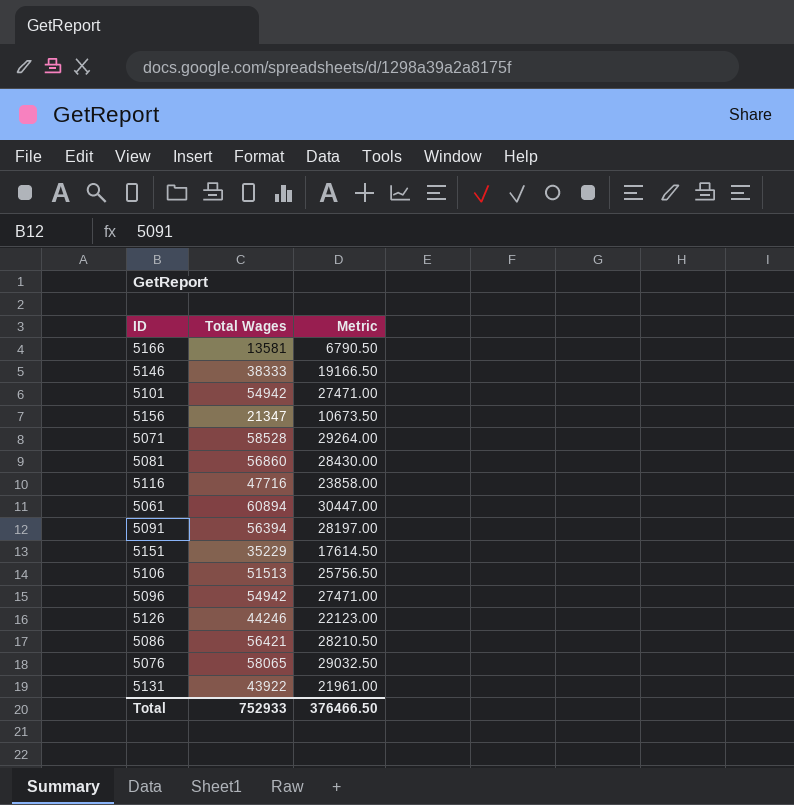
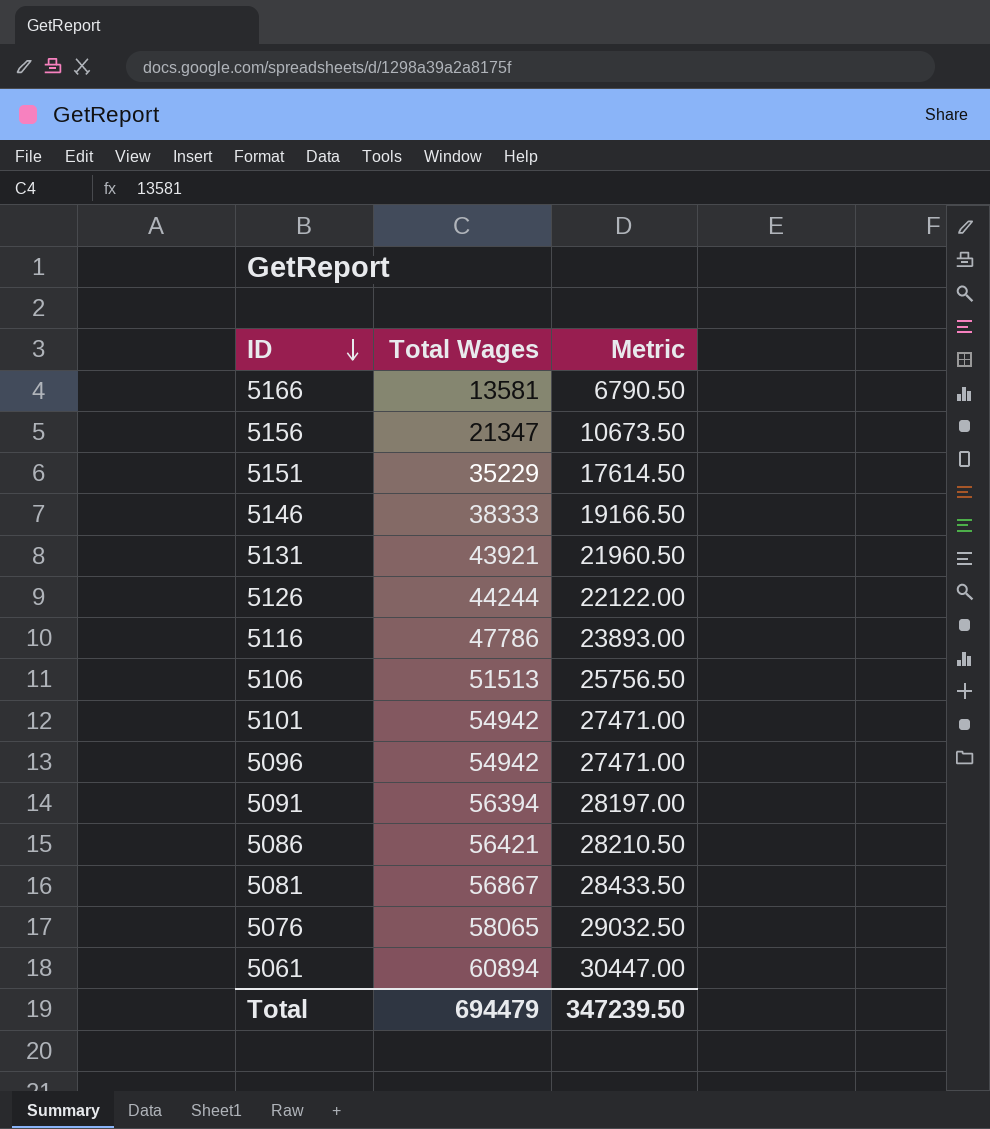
row order: none -> ID descending
row 5071: 58528 | 29264.00 -> none
5131 | Total Wages: 43922 -> 43921
5131 | Metric: 21961.00 -> 21960.50
5126 | Total Wages: 44246 -> 44244
5126 | Metric: 22123.00 -> 22122.00
5116 | Total Wages: 47716 -> 47786
5116 | Metric: 23858.00 -> 23893.00
5081 | Total Wages: 56860 -> 56867
5081 | Metric: 28430.00 -> 28433.50
Total | Total Wages: 752933 -> 694479
Total | Metric: 376466.50 -> 347239.50

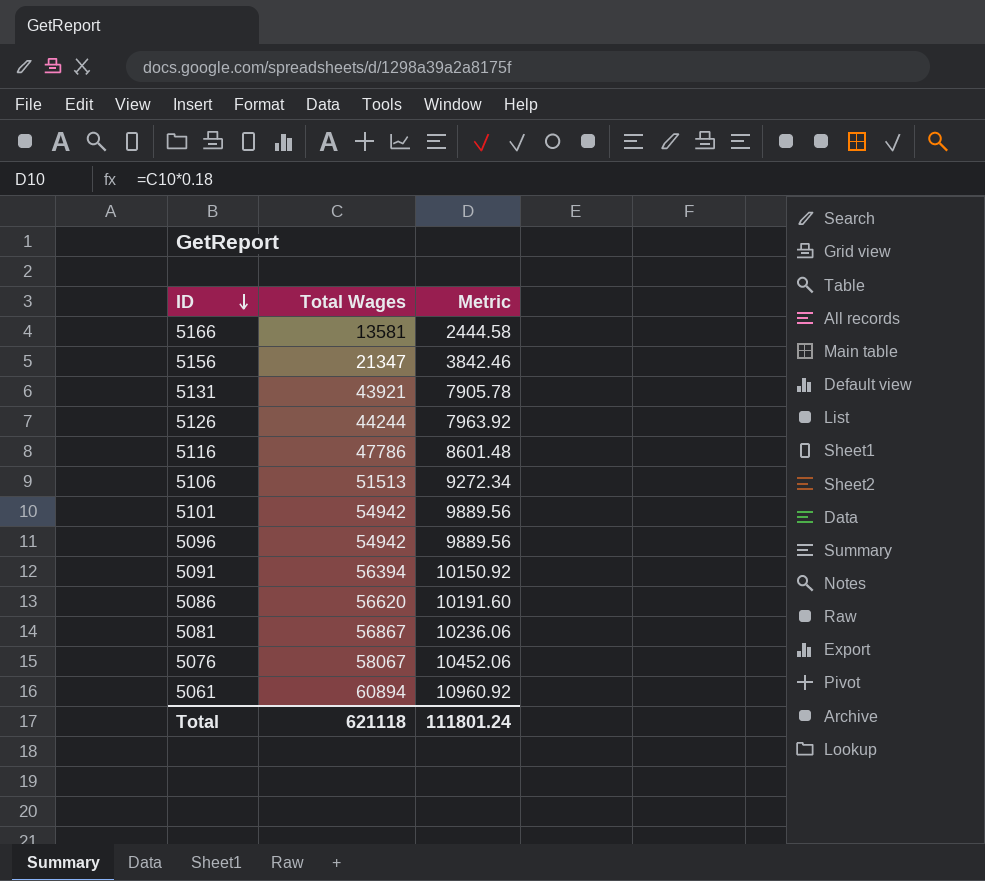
column Metric | formula: [Total Wages] * 0.5 -> [Total Wages] * 0.18
row 5151: 35229 | 17614.50 -> none
row 5146: 38333 | 19166.50 -> none
5086 | Total Wages: 56421 -> 56620
5076 | Total Wages: 58065 -> 58067
Total | Total Wages: 694479 -> 621118
Total | Metric: 347239.50 -> 111801.24

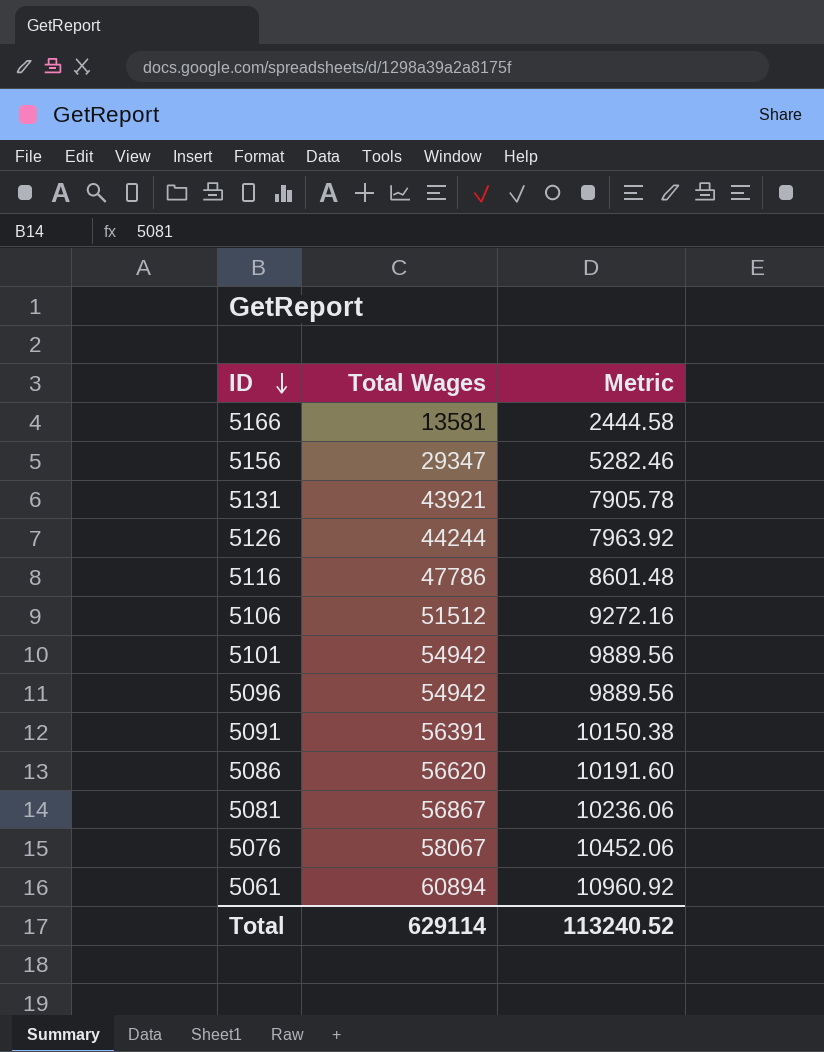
5156 | Total Wages: 21347 -> 29347
5156 | Metric: 3842.46 -> 5282.46
5106 | Total Wages: 51513 -> 51512
5106 | Metric: 9272.34 -> 9272.16
5091 | Total Wages: 56394 -> 56391
5091 | Metric: 10150.92 -> 10150.38
Total | Total Wages: 621118 -> 629114
Total | Metric: 111801.24 -> 113240.52

